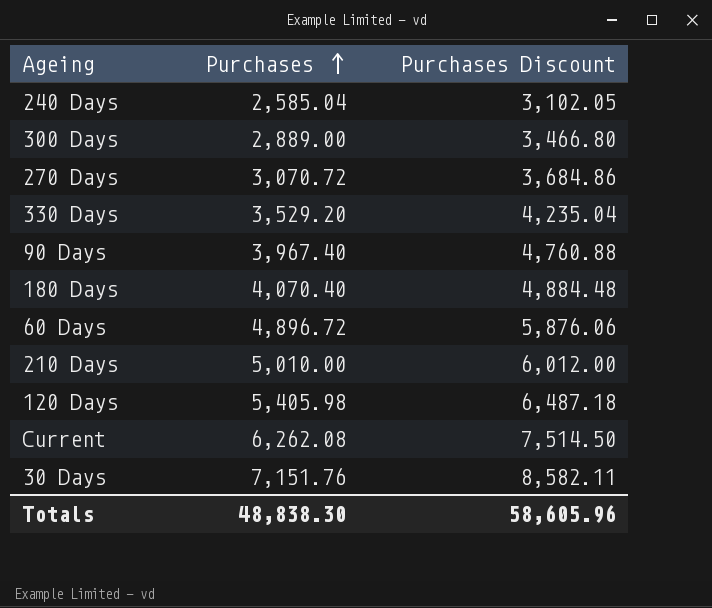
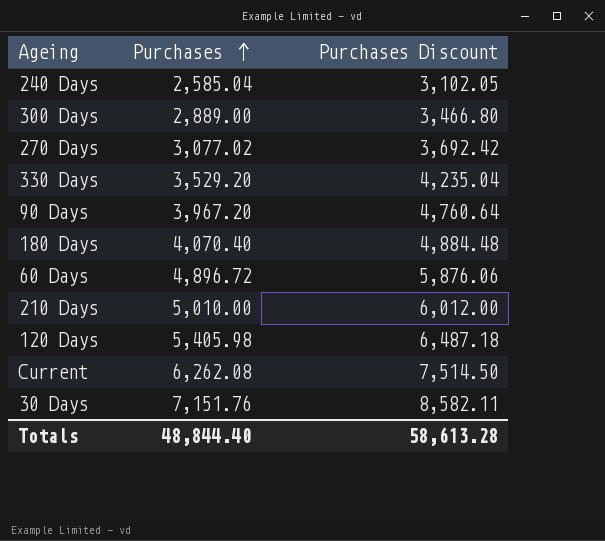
270 Days | Purchases: 3,070.72 -> 3,077.02
270 Days | Purchases Discount: 3,684.86 -> 3,692.42
90 Days | Purchases: 3,967.40 -> 3,967.20
90 Days | Purchases Discount: 4,760.88 -> 4,760.64
Totals | Purchases: 48,838.30 -> 48,844.40
Totals | Purchases Discount: 58,605.96 -> 58,613.28

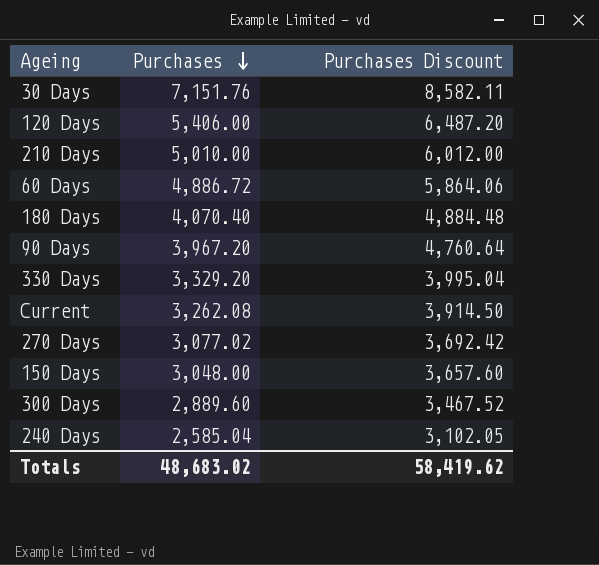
row order: Purchases ascending -> Purchases descending
120 Days | Purchases: 5,405.98 -> 5,406.00
120 Days | Purchases Discount: 6,487.18 -> 6,487.20
60 Days | Purchases: 4,896.72 -> 4,886.72
60 Days | Purchases Discount: 5,876.06 -> 5,864.06
330 Days | Purchases: 3,529.20 -> 3,329.20
330 Days | Purchases Discount: 4,235.04 -> 3,995.04
Current | Purchases: 6,262.08 -> 3,262.08
Current | Purchases Discount: 7,514.50 -> 3,914.50
row 150 Days: none -> 3,048.00 | 3,657.60
300 Days | Purchases: 2,889.00 -> 2,889.60
300 Days | Purchases Discount: 3,466.80 -> 3,467.52
Totals | Purchases: 48,844.40 -> 48,683.02
Totals | Purchases Discount: 58,613.28 -> 58,419.62

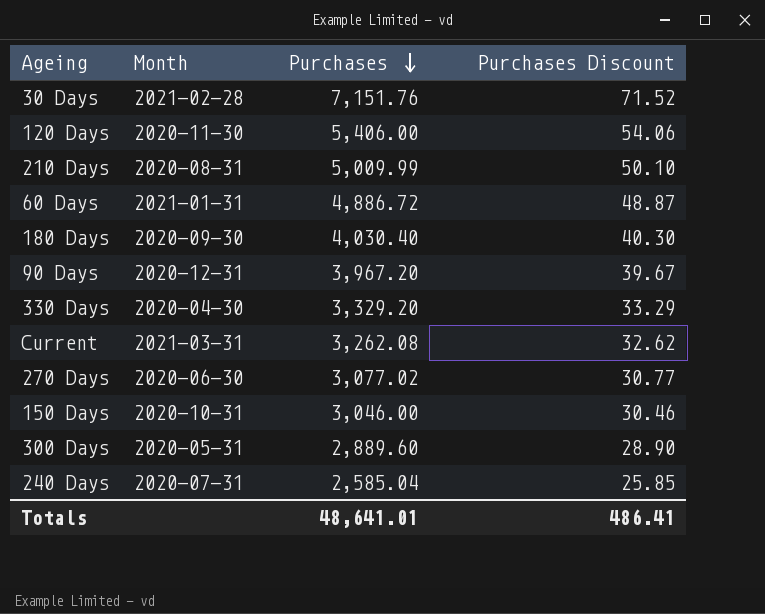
column Month | position: none -> 2
column Purchases Discount | formula: [Purchases] * 1.2 -> [Purchases] * 0.01
210 Days | Purchases: 5,010.00 -> 5,009.99
180 Days | Purchases: 4,070.40 -> 4,030.40
150 Days | Purchases: 3,048.00 -> 3,046.00
Totals | Purchases: 48,683.02 -> 48,641.01
Totals | Purchases Discount: 58,419.62 -> 486.41

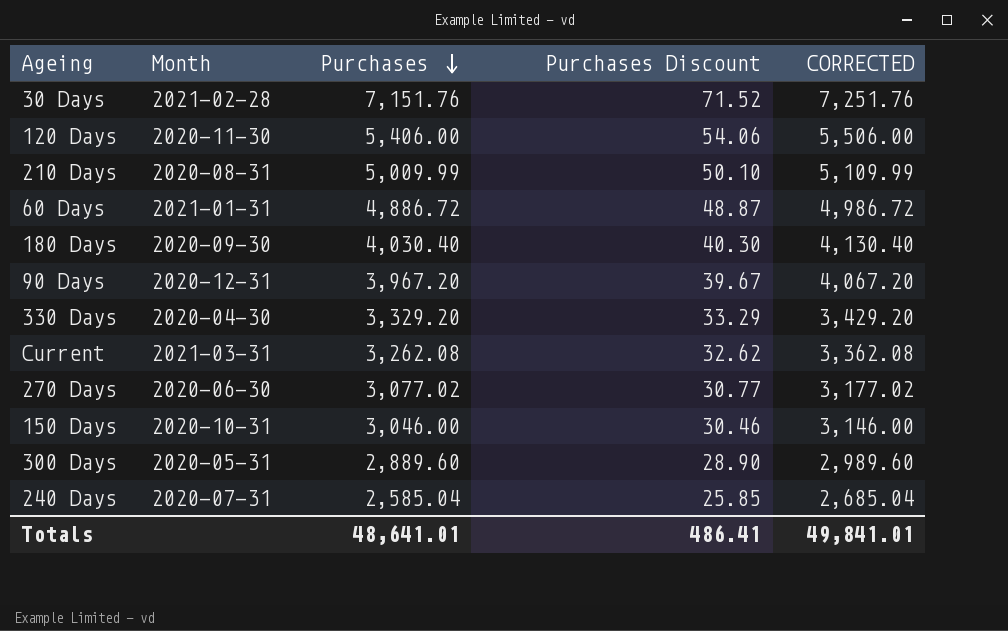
column CORRECTED | formula: none -> [Purchases] + 100

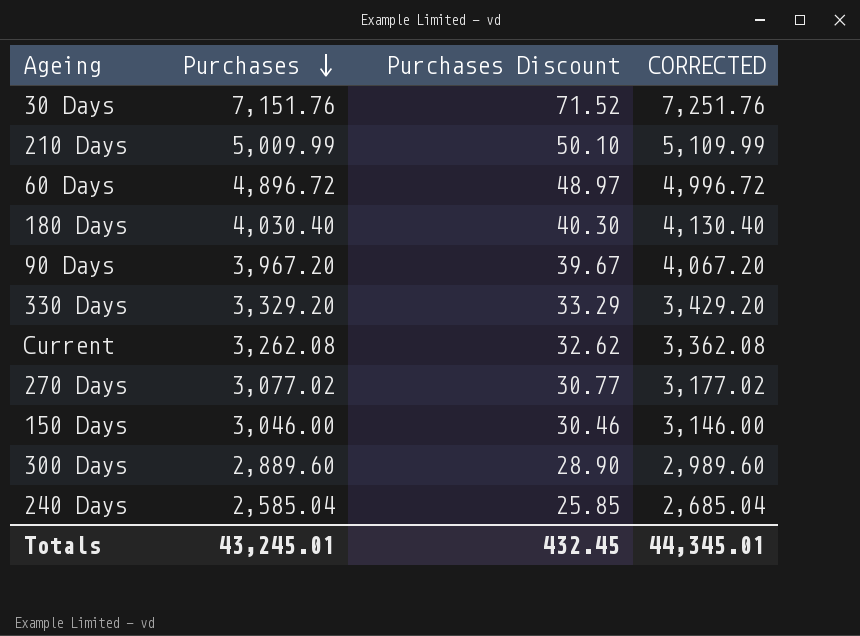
column Month | position: 2 -> none
row 120 Days: 2020-11-30 | 5,406.00 | 54.06 | 5,506.00 -> none
60 Days | Purchases: 4,886.72 -> 4,896.72
60 Days | Purchases Discount: 48.87 -> 48.97
60 Days | CORRECTED: 4,986.72 -> 4,996.72
Totals | Purchases: 48,641.01 -> 43,245.01
Totals | Purchases Discount: 486.41 -> 432.45
Totals | CORRECTED: 49,841.01 -> 44,345.01

